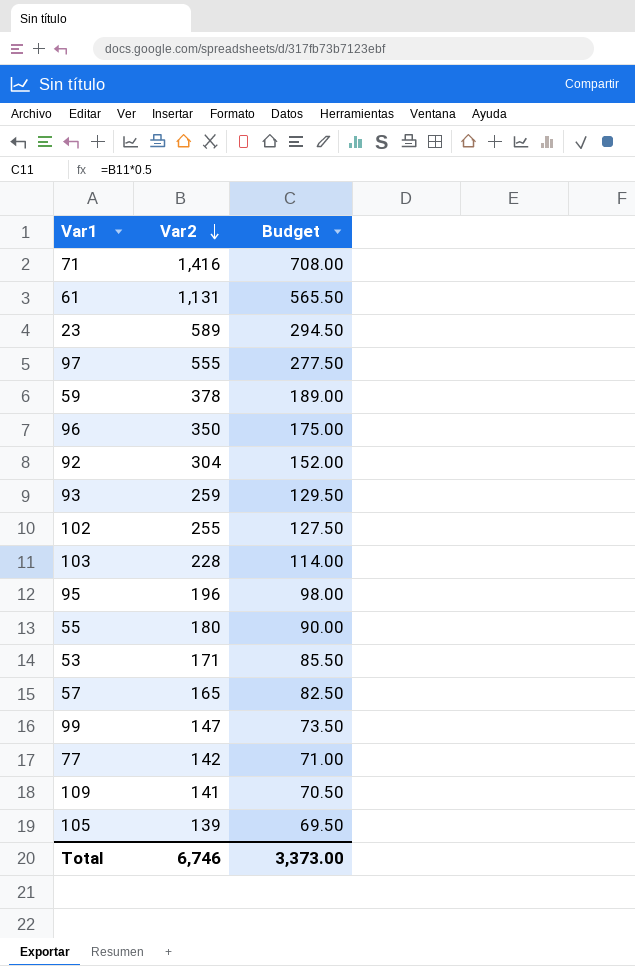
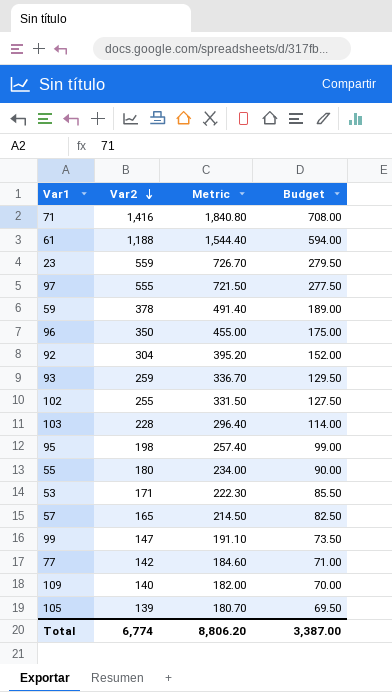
column Metric | formula: none -> [Var2] * 1.3
61 | Var2: 1,131 -> 1,188
61 | Budget: 565.50 -> 594.00
23 | Var2: 589 -> 559
23 | Budget: 294.50 -> 279.50
95 | Var2: 196 -> 198
95 | Budget: 98.00 -> 99.00
109 | Var2: 141 -> 140
109 | Budget: 70.50 -> 70.00
Total | Var2: 6,746 -> 6,774
Total | Budget: 3,373.00 -> 3,387.00

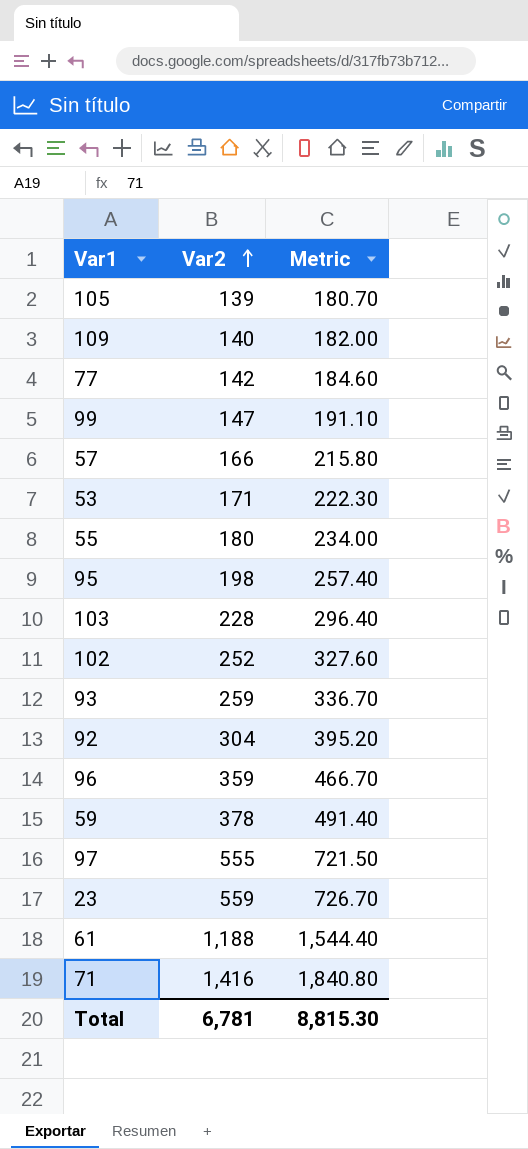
row order: Var2 descending -> Var2 ascending
column Budget | formula: [Var2] * 0.5 -> none
57 | Var2: 165 -> 166
57 | Metric: 214.50 -> 215.80
102 | Var2: 255 -> 252
102 | Metric: 331.50 -> 327.60
96 | Var2: 350 -> 359
96 | Metric: 455.00 -> 466.70
Total | Var2: 6,774 -> 6,781
Total | Metric: 8,806.20 -> 8,815.30

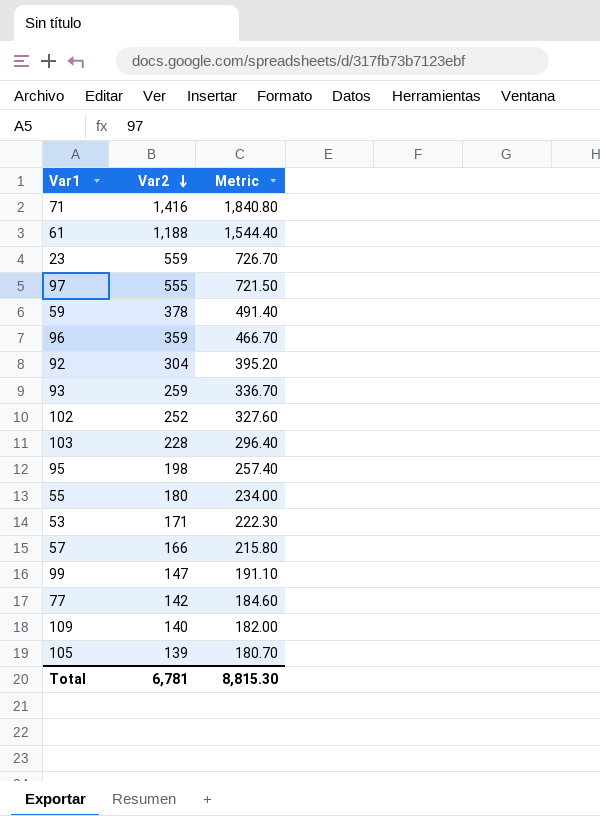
row order: Var2 ascending -> Var2 descending

